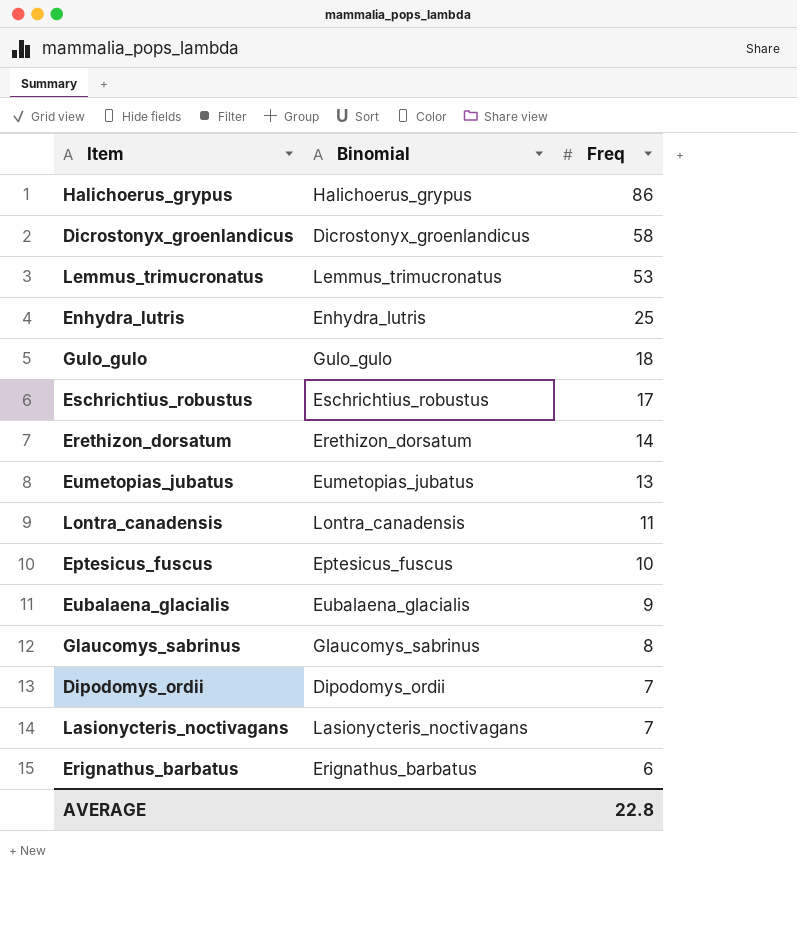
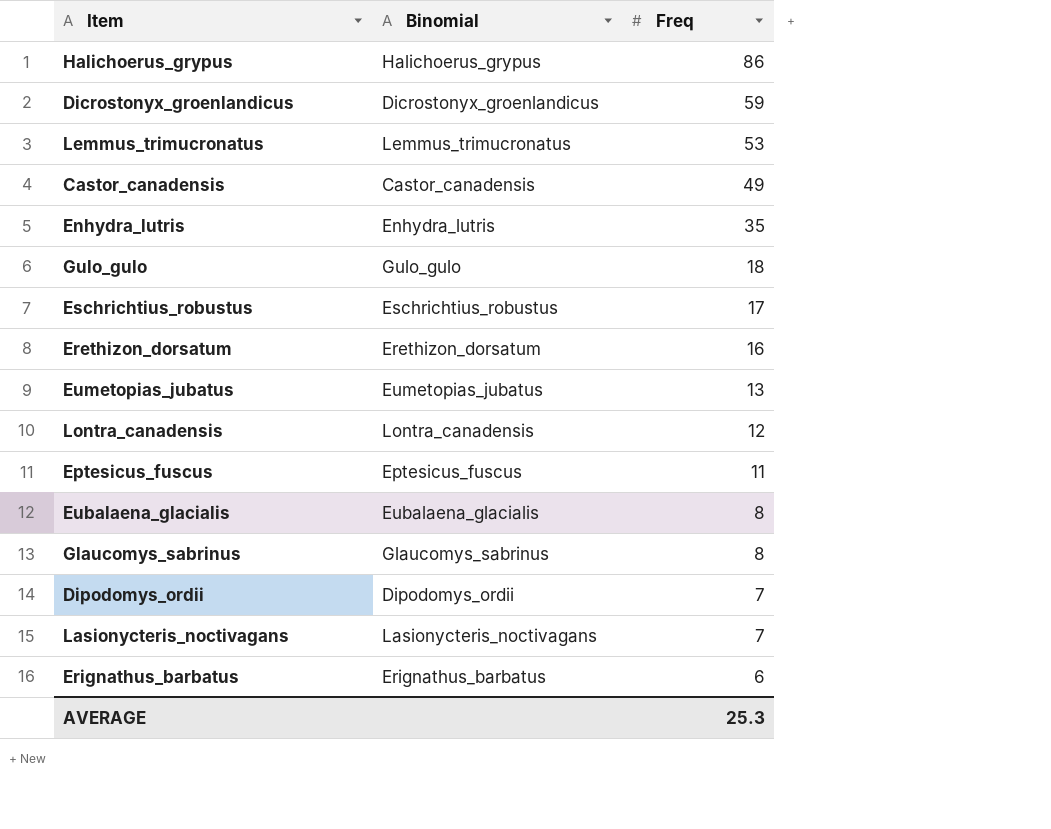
Dicrostonyx_groenlandicus | Freq: 58 -> 59
row Castor_canadensis: none -> Castor_canadensis | 49
Enhydra_lutris | Freq: 25 -> 35
Erethizon_dorsatum | Freq: 14 -> 16
Lontra_canadensis | Freq: 11 -> 12
Eptesicus_fuscus | Freq: 10 -> 11
Eubalaena_glacialis | Freq: 9 -> 8
AVERAGE | Freq: 22.8 -> 25.3

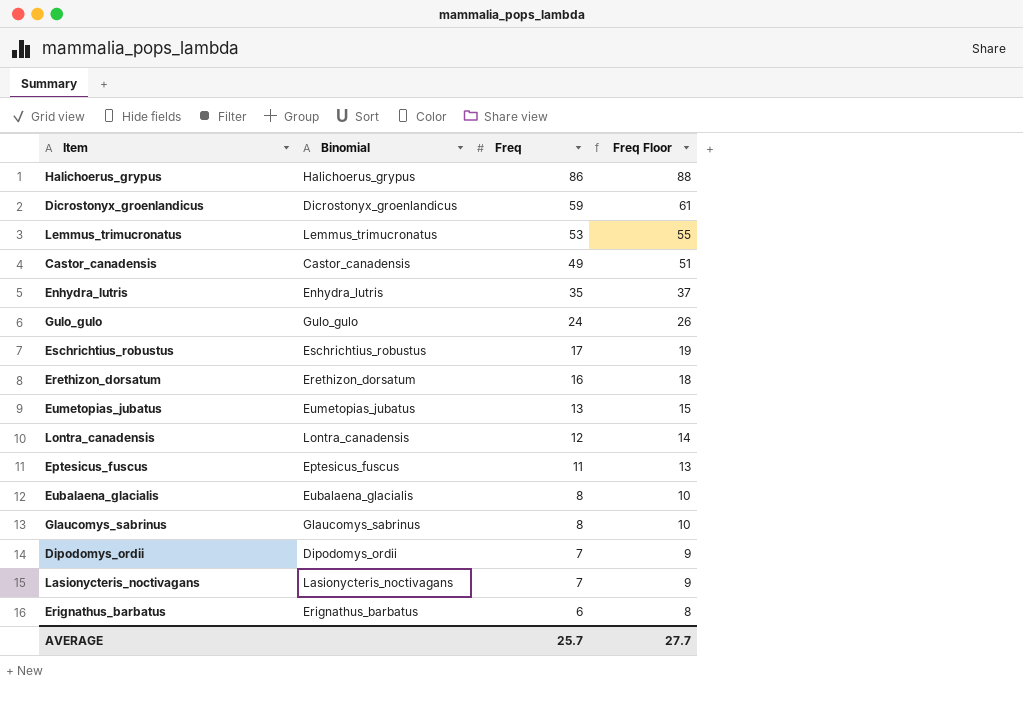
column Freq Floor | formula: none -> [Freq] + 2
Gulo_gulo | Freq: 18 -> 24
AVERAGE | Freq: 25.3 -> 25.7

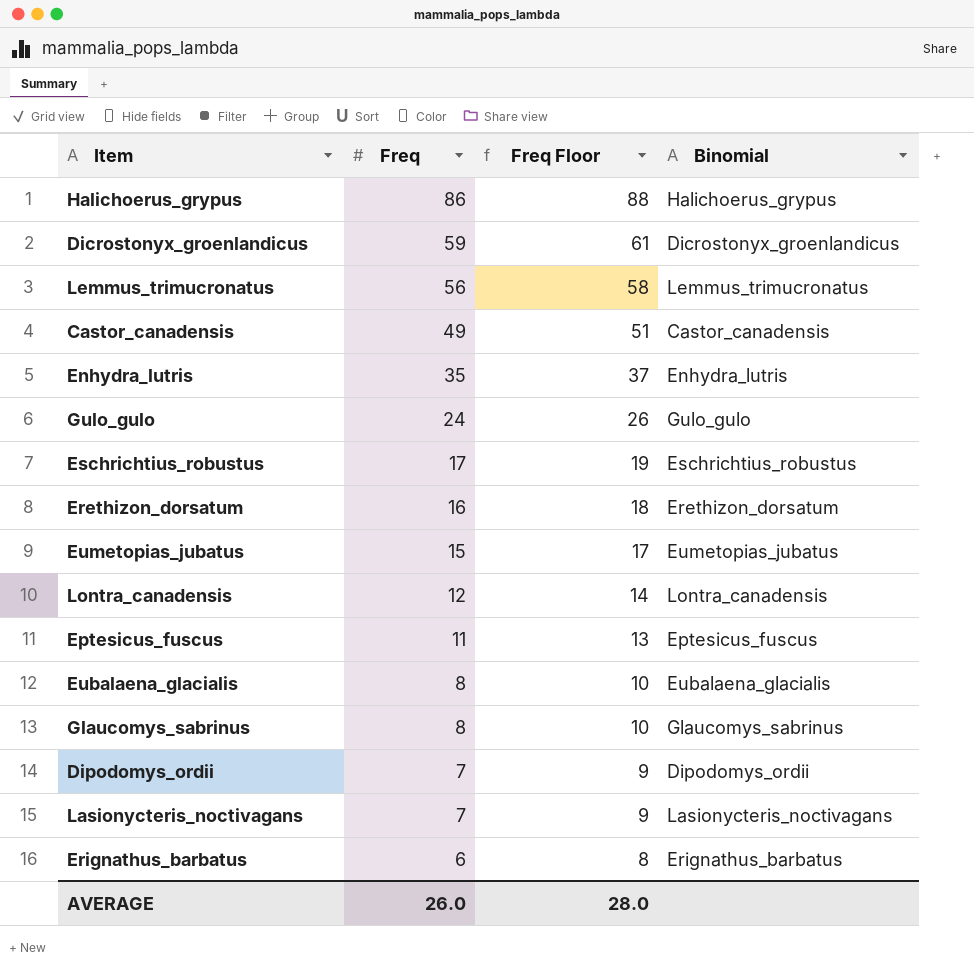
column Binomial | position: 2 -> 4
Lemmus_trimucronatus | Freq: 53 -> 56
Lemmus_trimucronatus | Freq Floor: 55 -> 58
Eumetopias_jubatus | Freq: 13 -> 15
Eumetopias_jubatus | Freq Floor: 15 -> 17
AVERAGE | Freq: 25.7 -> 26.0
AVERAGE | Freq Floor: 27.7 -> 28.0

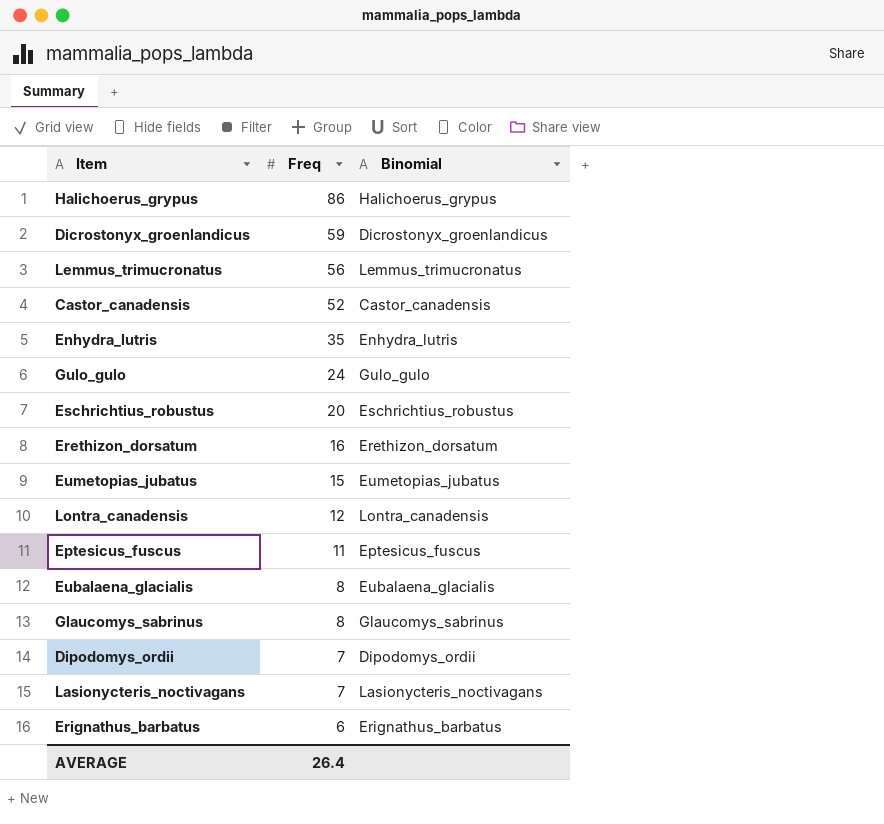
column Freq Floor | formula: [Freq] + 2 -> none
Castor_canadensis | Freq: 49 -> 52
Eschrichtius_robustus | Freq: 17 -> 20
AVERAGE | Freq: 26.0 -> 26.4

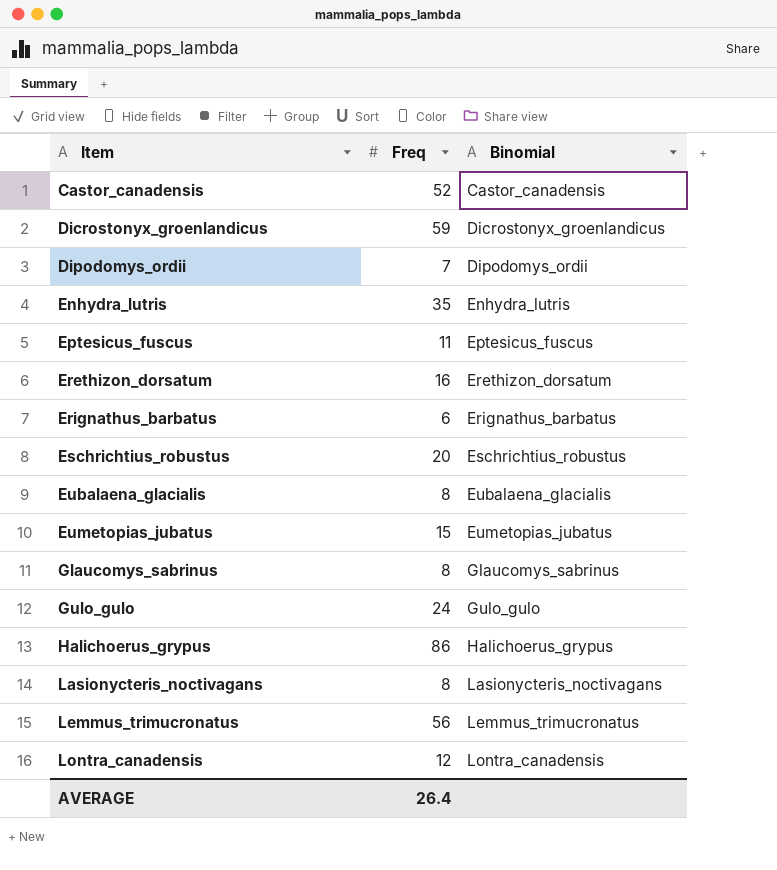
row order: Freq descending -> Item ascending
Lasionycteris_noctivagans | Freq: 7 -> 8

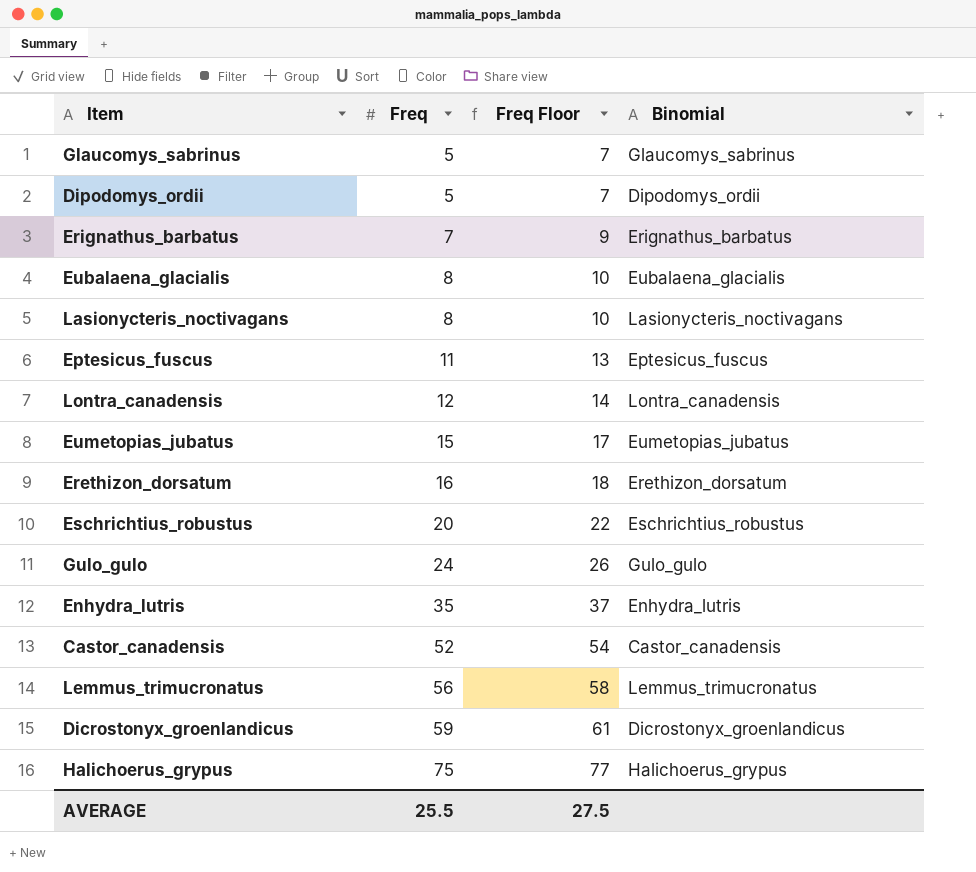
row order: Item ascending -> Freq ascending
column Freq Floor | formula: none -> [Freq] + 2
Glaucomys_sabrinus | Freq: 8 -> 5
Dipodomys_ordii | Freq: 7 -> 5
Erignathus_barbatus | Freq: 6 -> 7
Halichoerus_grypus | Freq: 86 -> 75
AVERAGE | Freq: 26.4 -> 25.5

